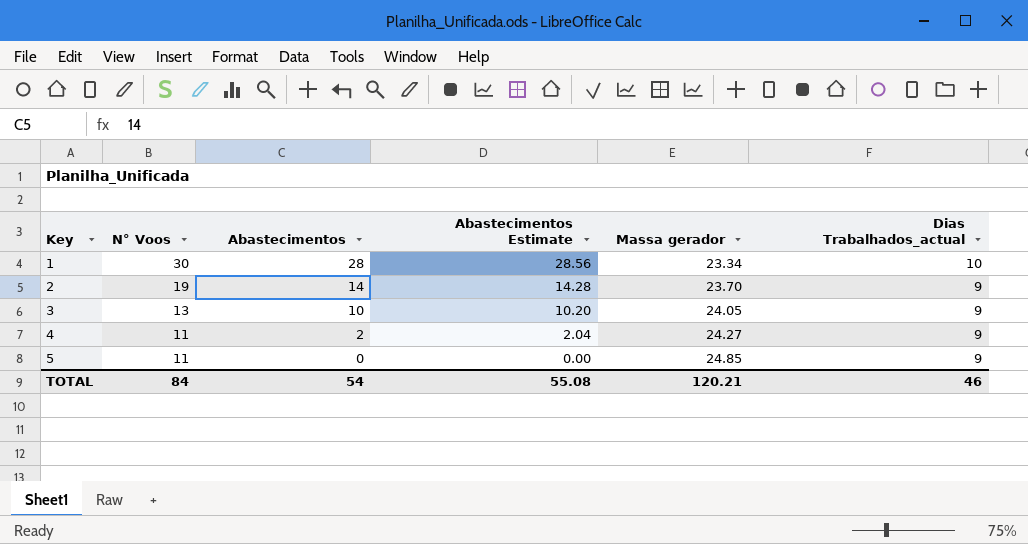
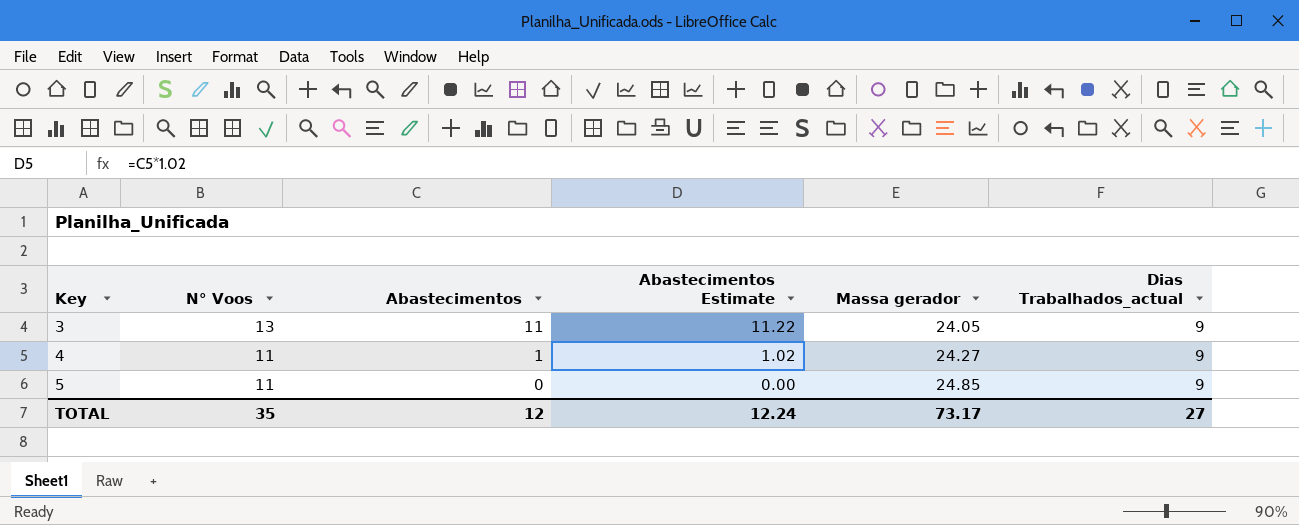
row 1: 30 | 28 | 28.56 | 23.34 | 10 -> none
row 2: 19 | 14 | 14.28 | 23.70 | 9 -> none
3 | Abastecimentos: 10 -> 11
3 | Abastecimentos Estimate: 10.20 -> 11.22
4 | Abastecimentos: 2 -> 1
4 | Abastecimentos Estimate: 2.04 -> 1.02
TOTAL | N° Voos: 84 -> 35
TOTAL | Abastecimentos: 54 -> 12
TOTAL | Abastecimentos Estimate: 55.08 -> 12.24
TOTAL | Massa gerador: 120.21 -> 73.17
TOTAL | Dias Trabalhados_actual: 46 -> 27

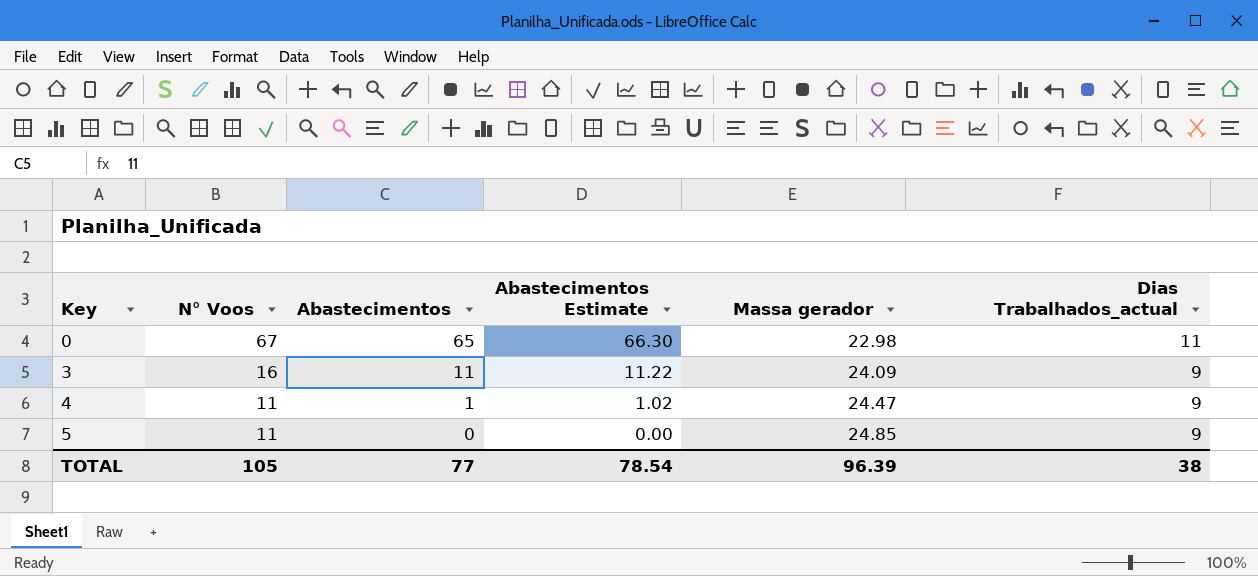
row 0: none -> 67 | 65 | 66.30 | 22.98 | 11
3 | N° Voos: 13 -> 16
3 | Massa gerador: 24.05 -> 24.09
4 | Massa gerador: 24.27 -> 24.47
TOTAL | N° Voos: 35 -> 105
TOTAL | Abastecimentos: 12 -> 77
TOTAL | Abastecimentos Estimate: 12.24 -> 78.54
TOTAL | Massa gerador: 73.17 -> 96.39
TOTAL | Dias Trabalhados_actual: 27 -> 38

